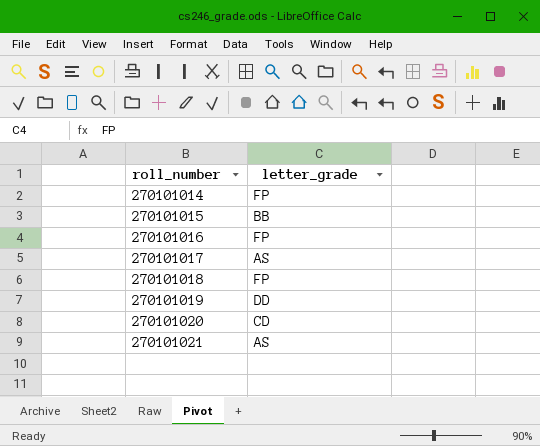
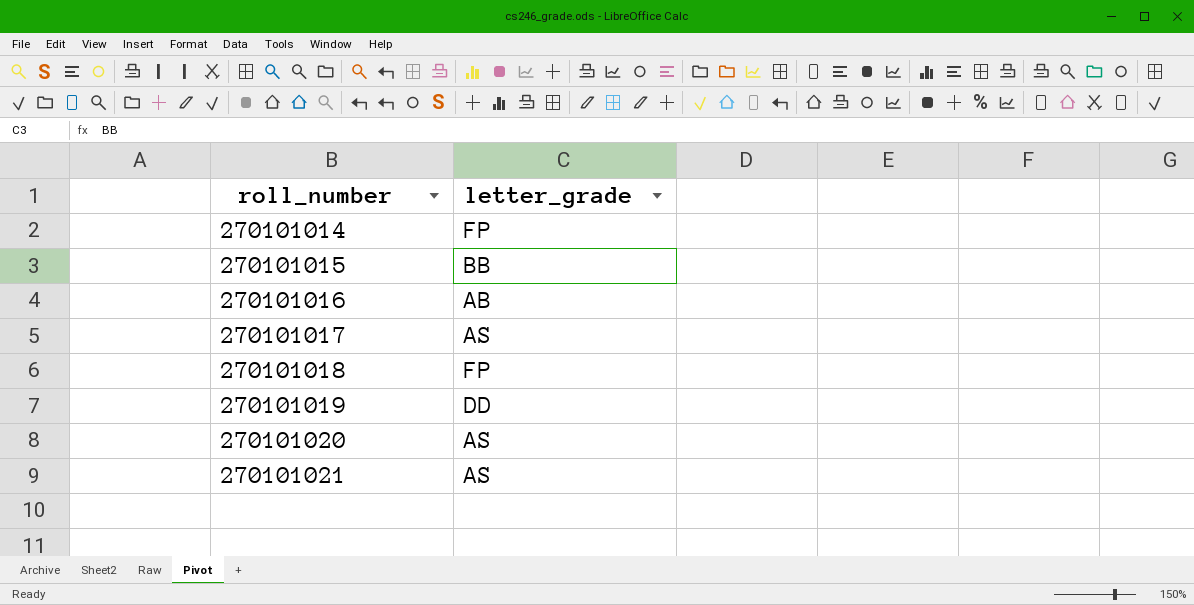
270101016 | letter_grade: FP -> AB
270101020 | letter_grade: CD -> AS

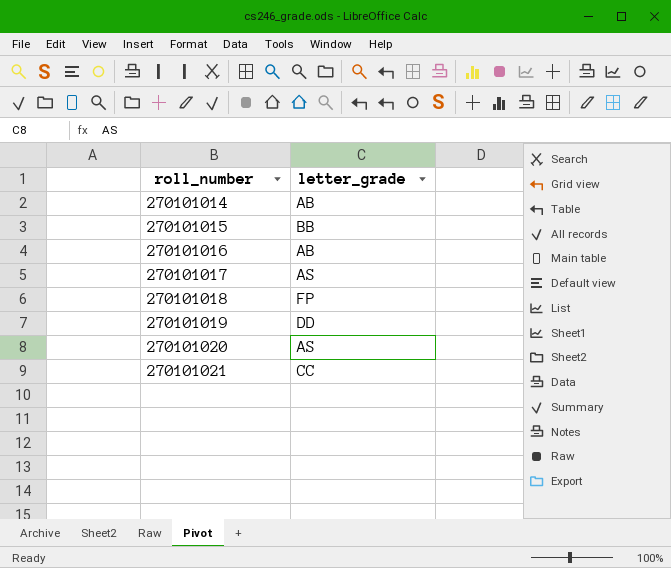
270101014 | letter_grade: FP -> AB
270101021 | letter_grade: AS -> CC

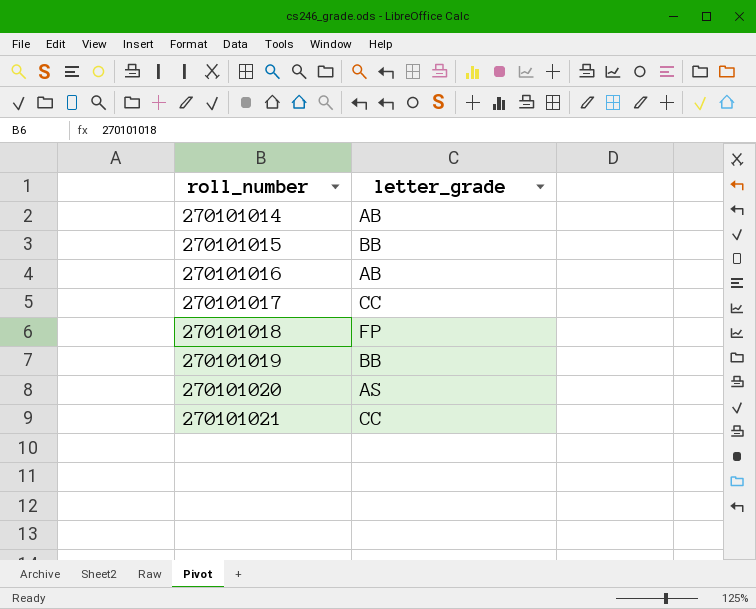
270101017 | letter_grade: AS -> CC
270101019 | letter_grade: DD -> BB

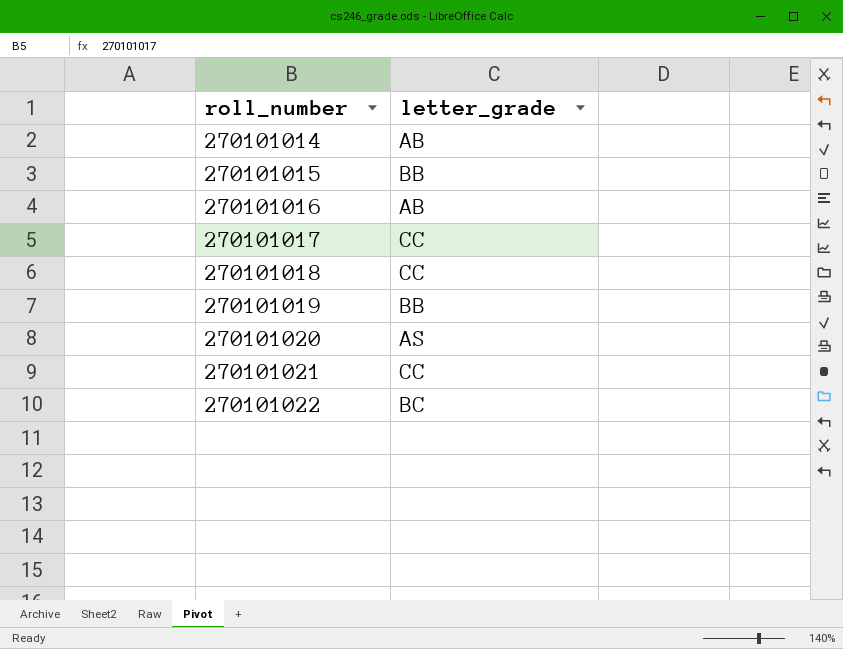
270101018 | letter_grade: FP -> CC
row 270101022: none -> BC

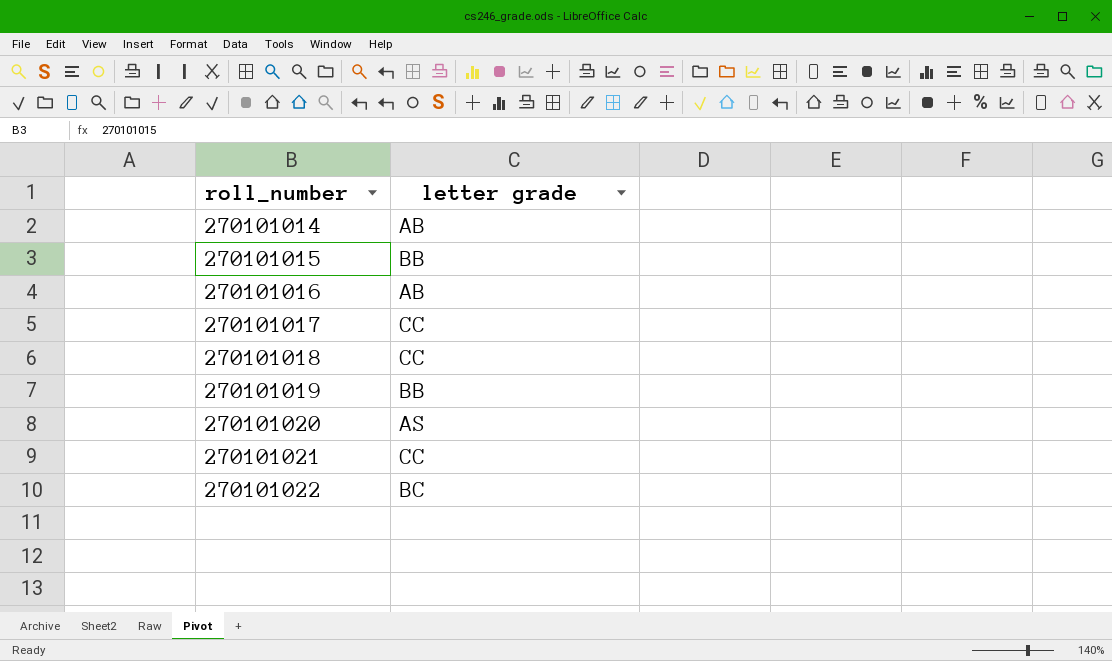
column name: letter_grade -> letter grade

